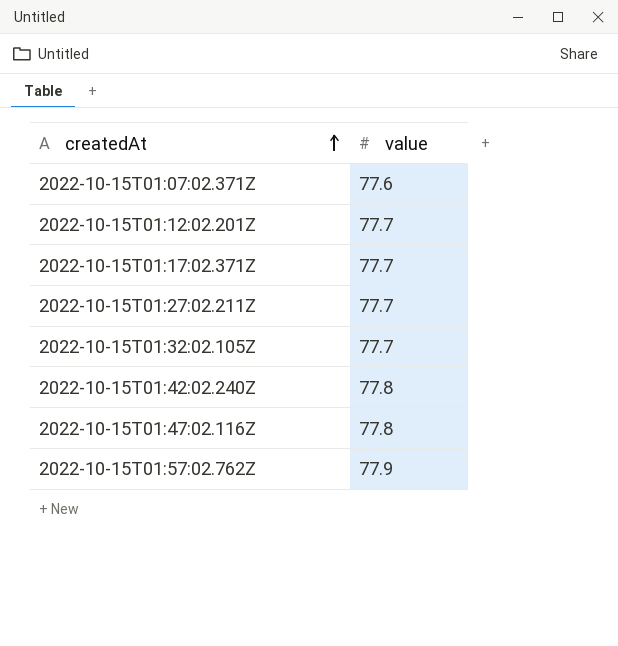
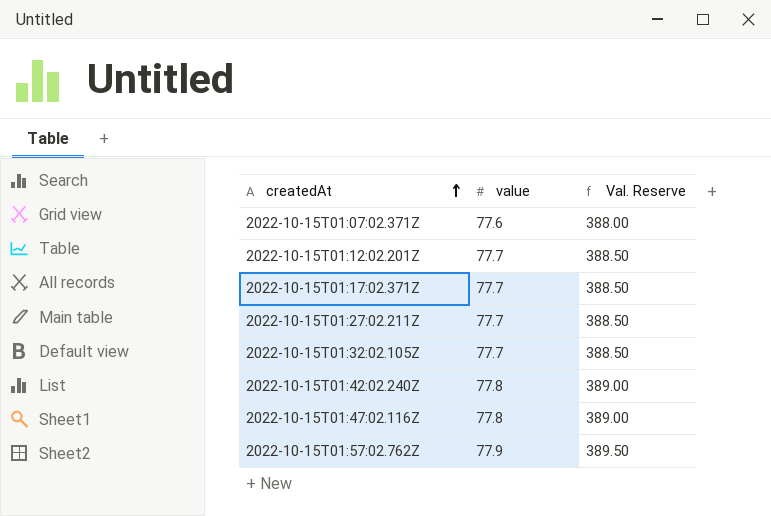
column Val. Reserve | formula: none -> [value] * 5

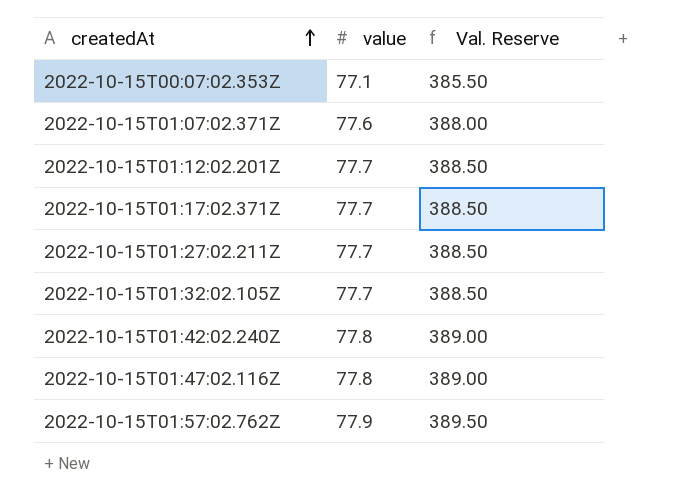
row 2022-10-15T00:07:02.353Z: none -> 77.1 | 385.50

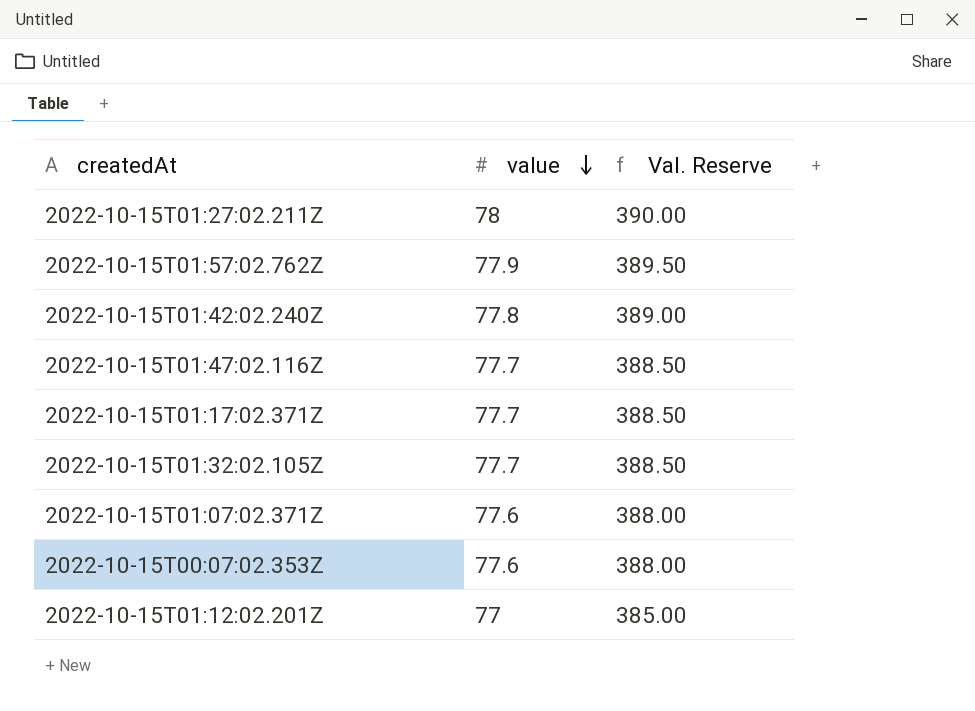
row order: createdAt ascending -> value descending
2022-10-15T01:27:02.211Z | value: 77.7 -> 78
2022-10-15T01:27:02.211Z | Val. Reserve: 388.50 -> 390.00
2022-10-15T01:47:02.116Z | value: 77.8 -> 77.7
2022-10-15T01:47:02.116Z | Val. Reserve: 389.00 -> 388.50
2022-10-15T00:07:02.353Z | value: 77.1 -> 77.6
2022-10-15T00:07:02.353Z | Val. Reserve: 385.50 -> 388.00
2022-10-15T01:12:02.201Z | value: 77.7 -> 77
2022-10-15T01:12:02.201Z | Val. Reserve: 388.50 -> 385.00

